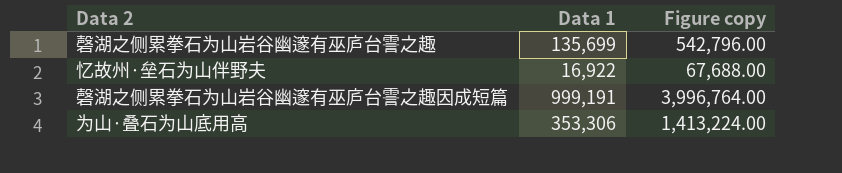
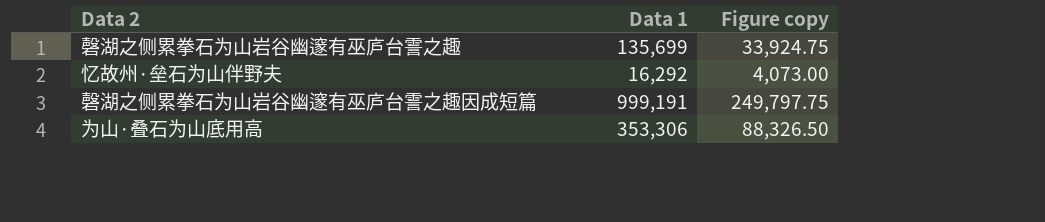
column Figure copy | formula: [Data 1] * 4 -> [Data 1] * 0.25
忆故州·垒石为山伴野夫 | Data 1: 16,922 -> 16,292

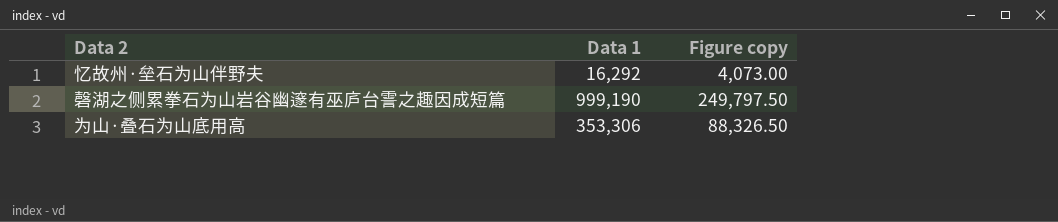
row 磬湖之侧累拳石为山岩谷幽邃有巫庐台霅之趣: 135,699 | 33,924.75 -> none
磬湖之侧累拳石为山岩谷幽邃有巫庐台霅之趣因成短篇 | Data 1: 999,191 -> 999,190
磬湖之侧累拳石为山岩谷幽邃有巫庐台霅之趣因成短篇 | Figure copy: 249,797.75 -> 249,797.50

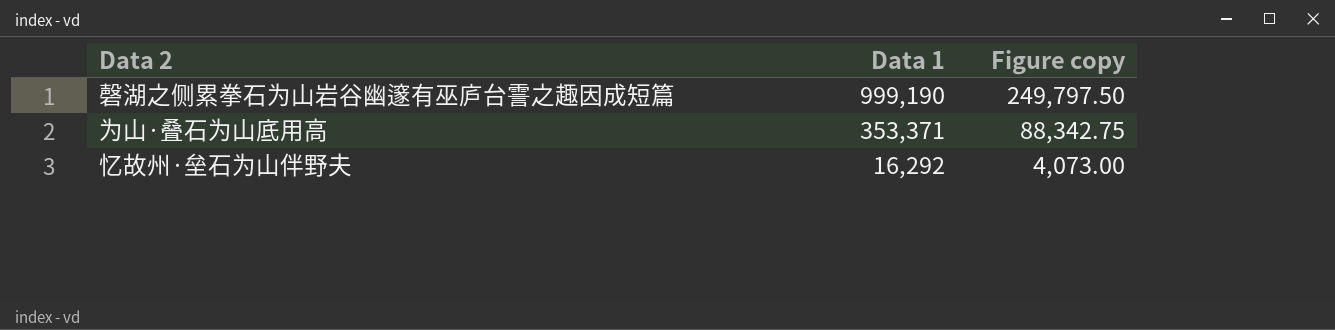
row order: none -> Data 1 descending
为山·叠石为山底用高 | Data 1: 353,306 -> 353,371
为山·叠石为山底用高 | Figure copy: 88,326.50 -> 88,342.75

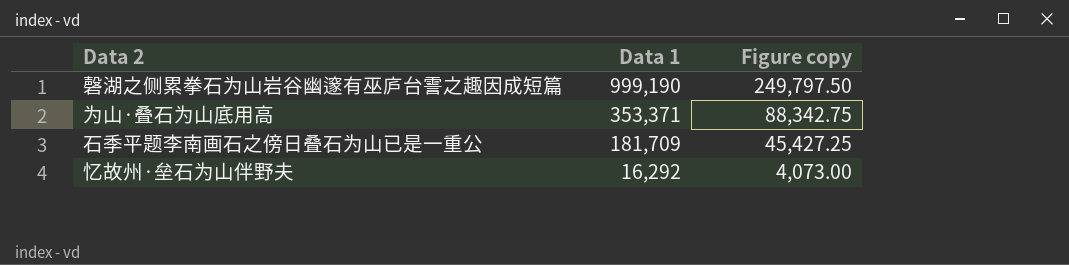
row 石季平题李南画石之傍日叠石为山已是一重公: none -> 181,709 | 45,427.25

